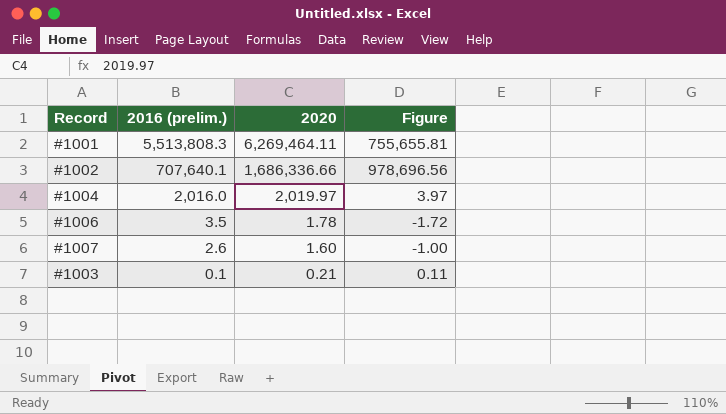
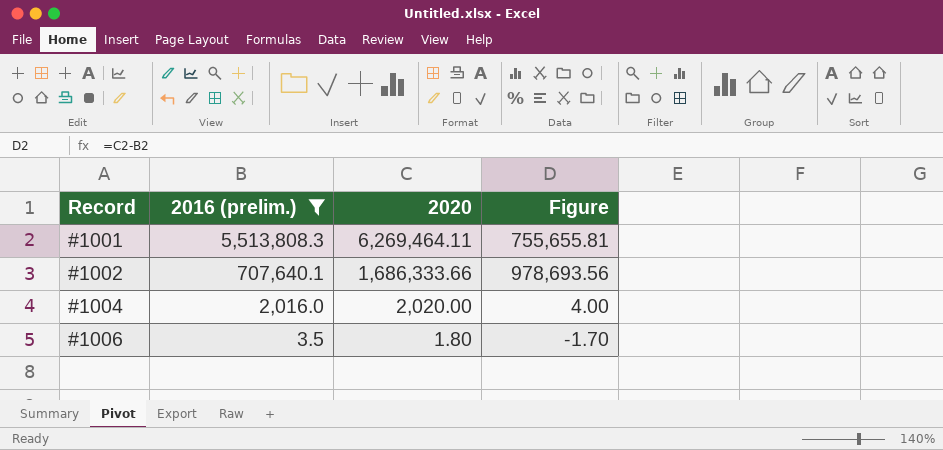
filter: none -> 2016 (prelim.) >= 3.5
#1002 | 2020: 1,686,336.66 -> 1,686,333.66
#1002 | Figure: 978,696.56 -> 978,693.56
#1004 | 2020: 2,019.97 -> 2,020.00
#1004 | Figure: 3.97 -> 4.00
#1006 | 2020: 1.78 -> 1.80
#1006 | Figure: -1.72 -> -1.70

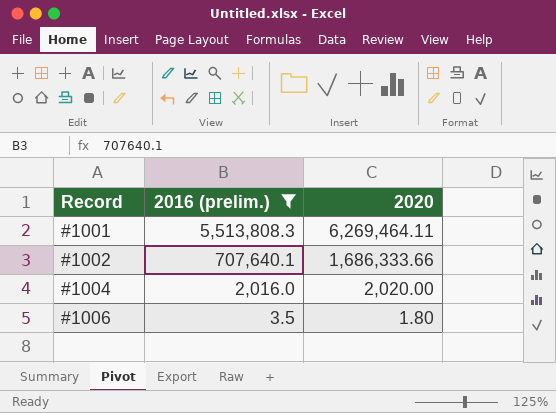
column Figure | formula: [2020] - [2016 (prelim.)] -> none

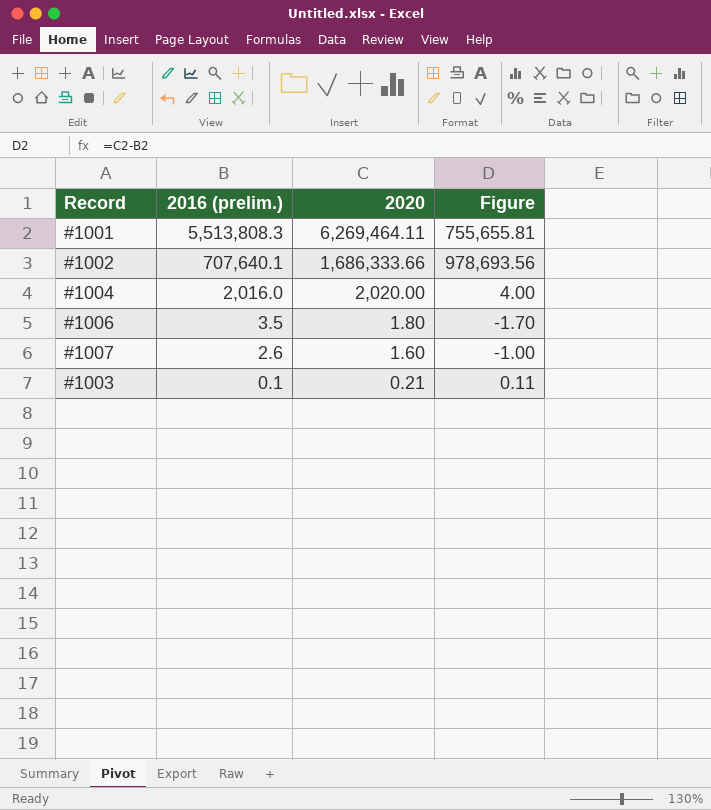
filter: 2016 (prelim.) >= 3.5 -> none
column Figure | formula: none -> [2020] - [2016 (prelim.)]

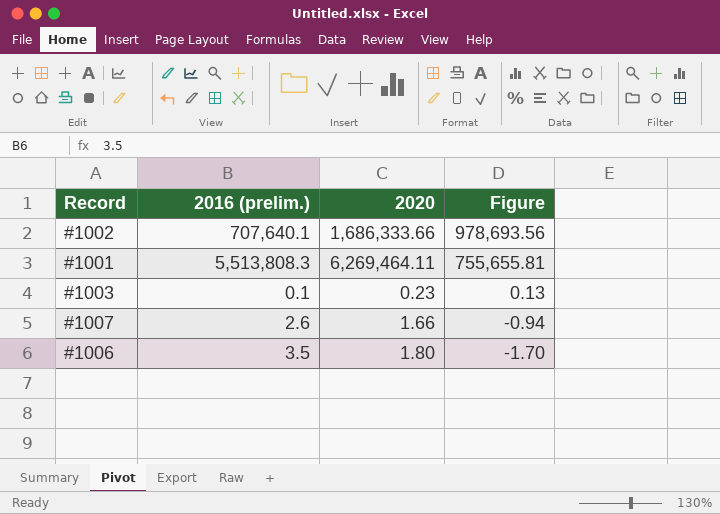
row order: 2016 (prelim.) descending -> Figure descending
row #1004: 2,016.0 | 2,020.00 | 4.00 -> none
#1003 | 2020: 0.21 -> 0.23
#1003 | Figure: 0.11 -> 0.13
#1007 | 2020: 1.60 -> 1.66
#1007 | Figure: -1.00 -> -0.94

